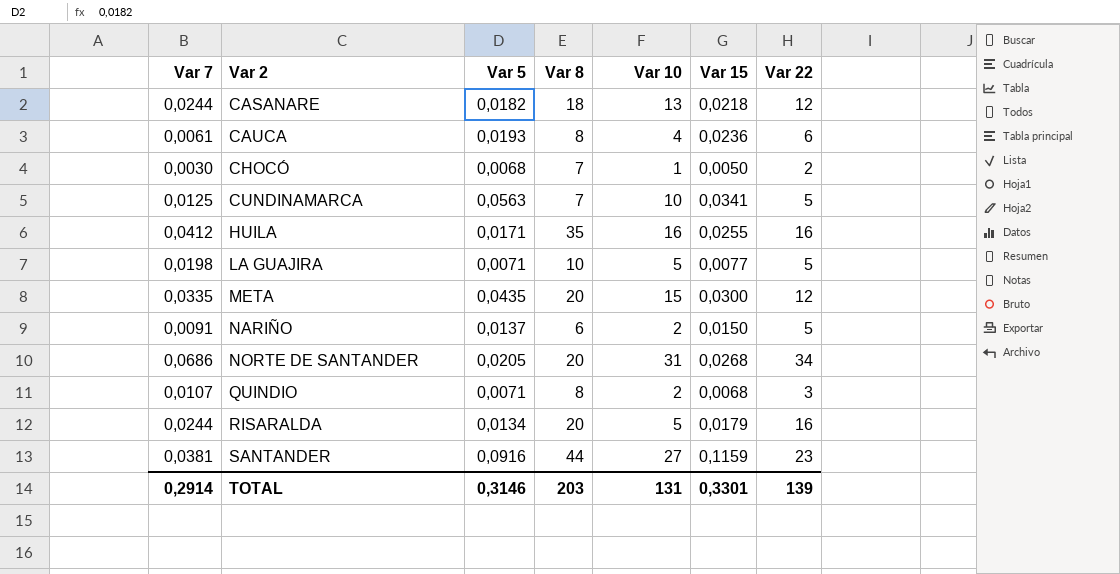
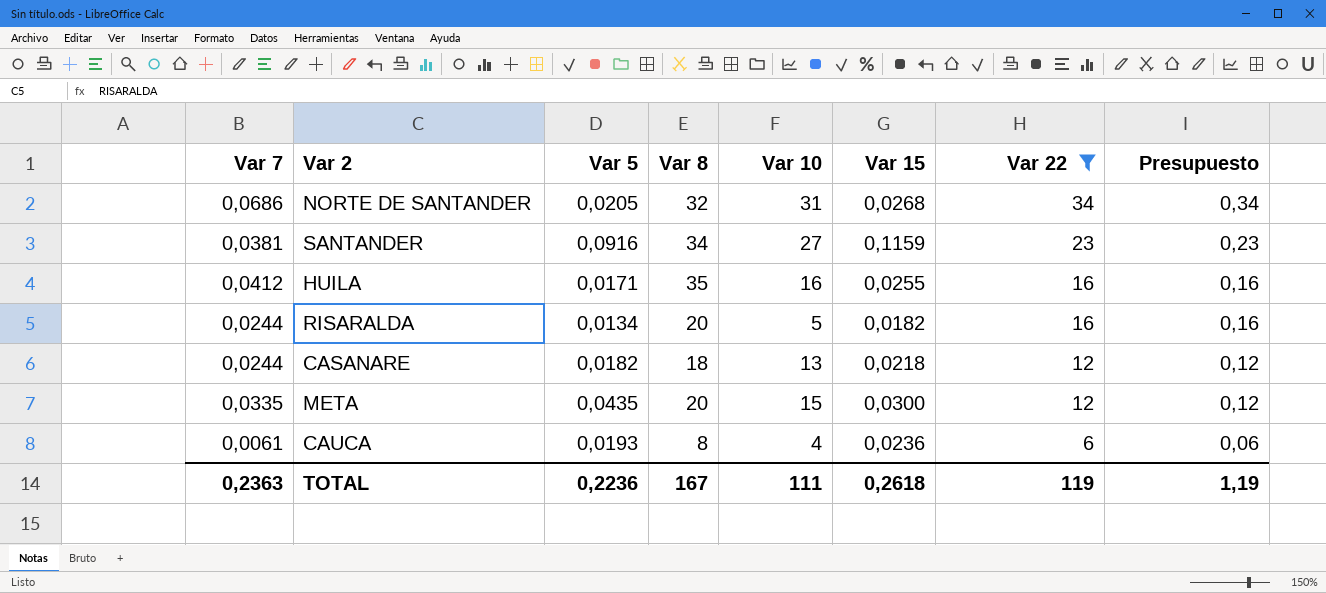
filter: none -> Var 22 >= 6
row order: Var 2 ascending -> Var 22 descending
column Presupuesto | formula: none -> [Var 22] * 0,01
NORTE DE SANTANDER | Var 8: 20 -> 32
SANTANDER | Var 8: 44 -> 34
RISARALDA | Var 15: 0,0179 -> 0,0182
TOTAL | Var 7: 0,2914 -> 0,2363
TOTAL | Var 5: 0,3146 -> 0,2236
TOTAL | Var 8: 203 -> 167
TOTAL | Var 10: 131 -> 111
TOTAL | Var 15: 0,3301 -> 0,2618
TOTAL | Var 22: 139 -> 119

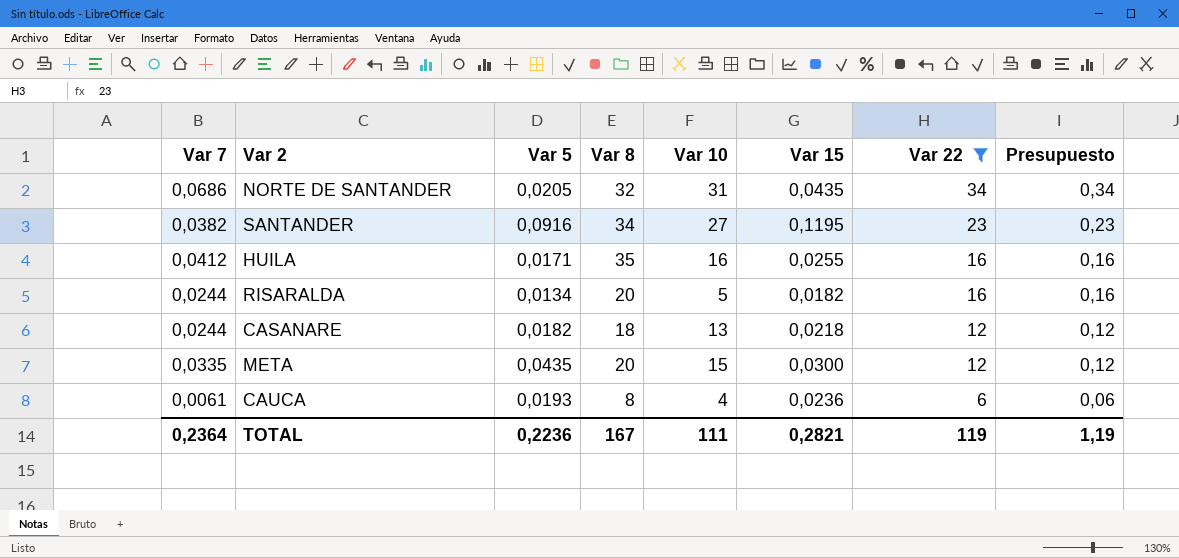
NORTE DE SANTANDER | Var 15: 0,0268 -> 0,0435
SANTANDER | Var 7: 0,0381 -> 0,0382
SANTANDER | Var 15: 0,1159 -> 0,1195
TOTAL | Var 7: 0,2363 -> 0,2364
TOTAL | Var 15: 0,2618 -> 0,2821

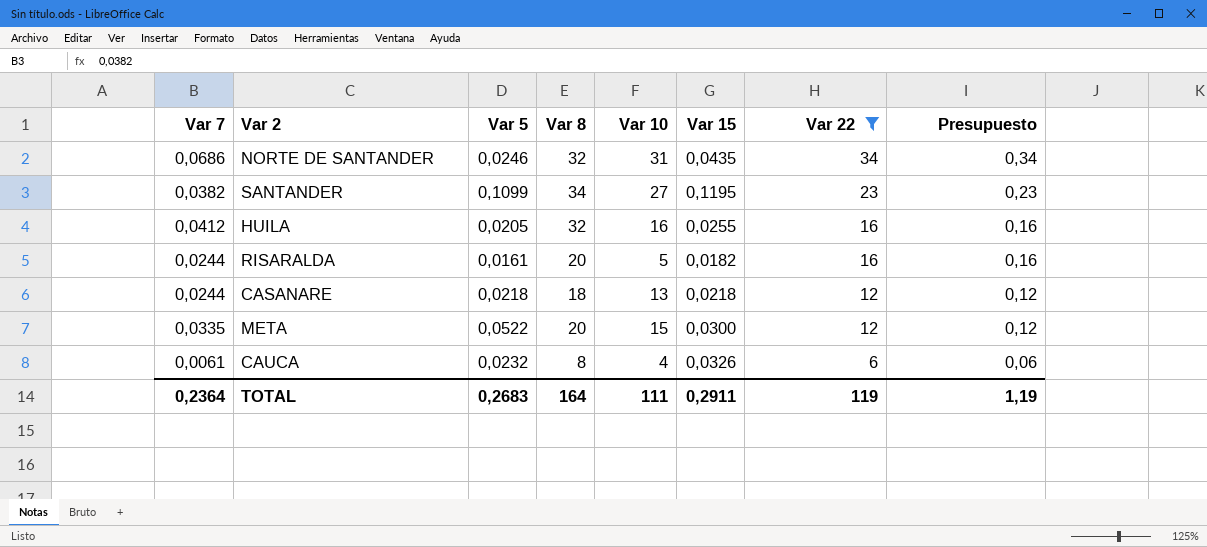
NORTE DE SANTANDER | Var 5: 0,0205 -> 0,0246
SANTANDER | Var 5: 0,0916 -> 0,1099
HUILA | Var 5: 0,0171 -> 0,0205
HUILA | Var 8: 35 -> 32
RISARALDA | Var 5: 0,0134 -> 0,0161
CASANARE | Var 5: 0,0182 -> 0,0218
META | Var 5: 0,0435 -> 0,0522
CAUCA | Var 5: 0,0193 -> 0,0232
CAUCA | Var 15: 0,0236 -> 0,0326
TOTAL | Var 5: 0,2236 -> 0,2683
TOTAL | Var 8: 167 -> 164
TOTAL | Var 15: 0,2821 -> 0,2911

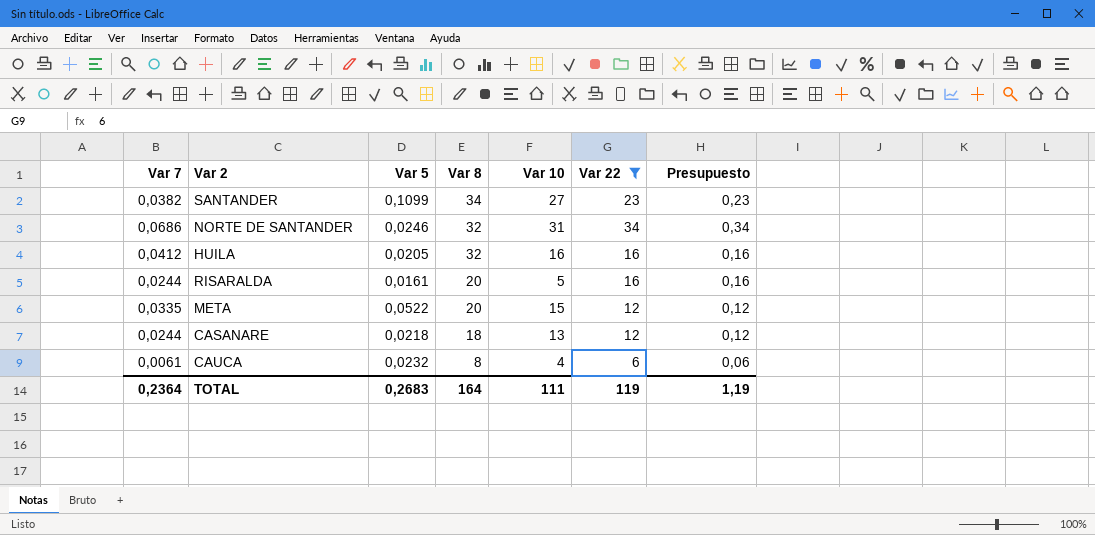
row order: Var 22 descending -> Var 8 descending
column Var 15 | position: 6 -> none

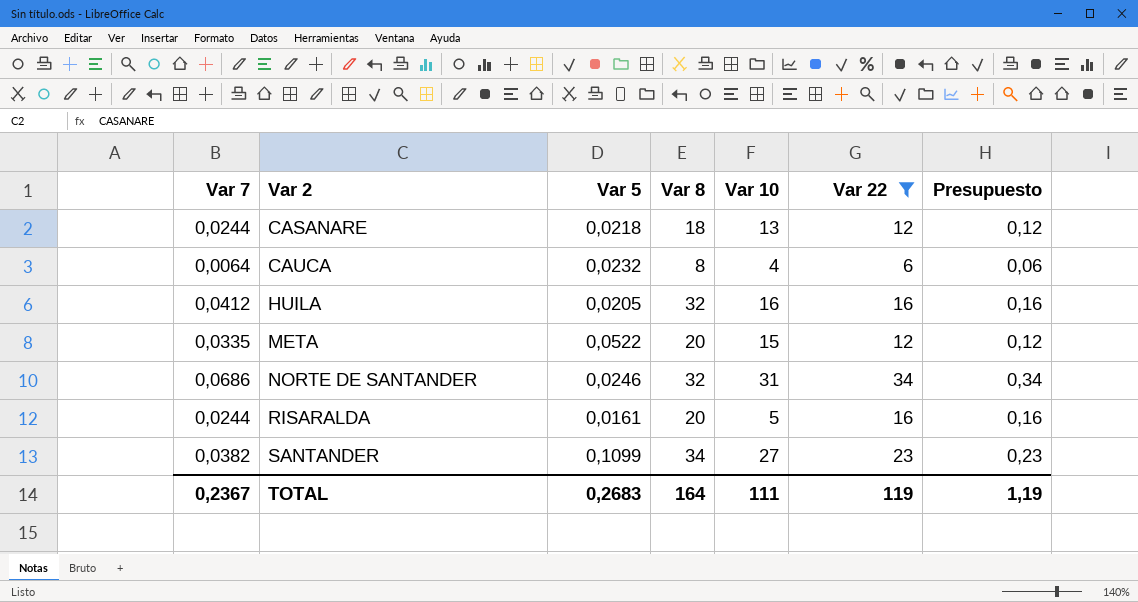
row order: Var 8 descending -> Var 2 ascending
CAUCA | Var 7: 0,0061 -> 0,0064
TOTAL | Var 7: 0,2364 -> 0,2367

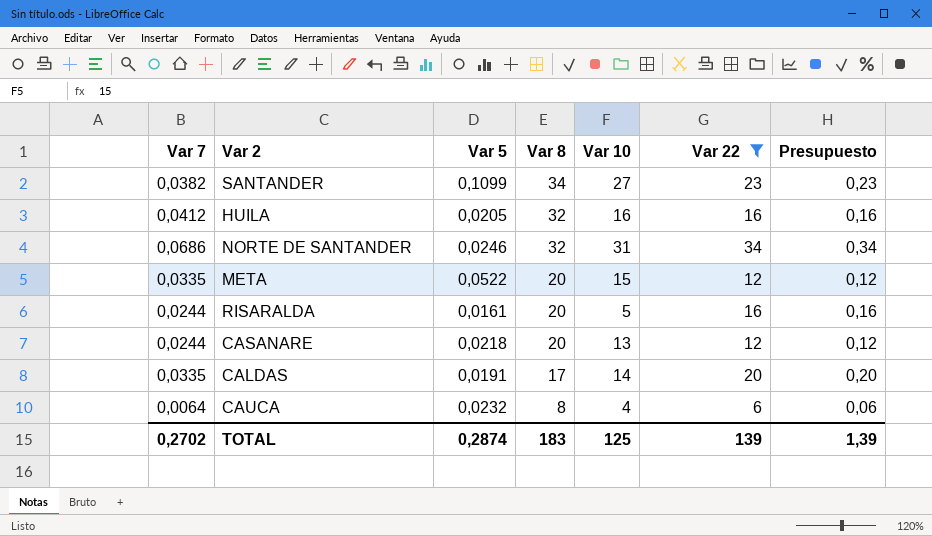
row order: Var 2 ascending -> Var 8 descending
CASANARE | Var 8: 18 -> 20
row CALDAS: none -> 0,0335 | 0,0191 | 17 | 14 | 20 | 0,20
TOTAL | Var 7: 0,2367 -> 0,2702
TOTAL | Var 5: 0,2683 -> 0,2874
TOTAL | Var 8: 164 -> 183
TOTAL | Var 10: 111 -> 125
TOTAL | Var 22: 119 -> 139
TOTAL | Presupuesto: 1,19 -> 1,39

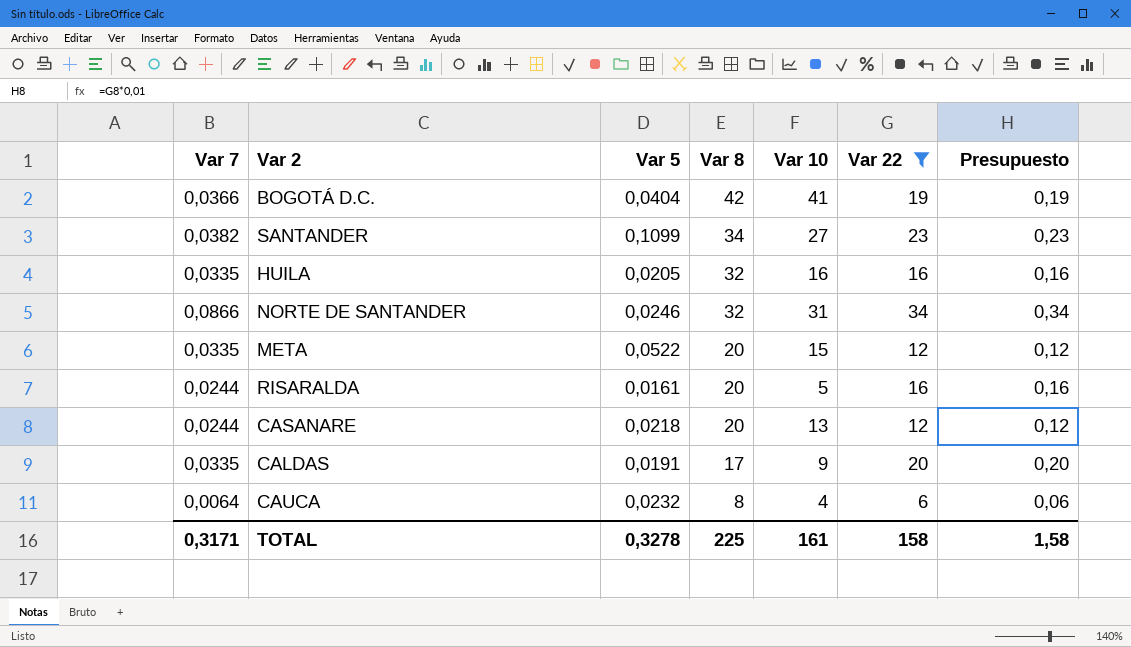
row BOGOTÁ D.C.: none -> 0,0366 | 0,0404 | 42 | 41 | 19 | 0,19
HUILA | Var 7: 0,0412 -> 0,0335
NORTE DE SANTANDER | Var 7: 0,0686 -> 0,0866
CALDAS | Var 10: 14 -> 9
TOTAL | Var 7: 0,2702 -> 0,3171
TOTAL | Var 5: 0,2874 -> 0,3278
TOTAL | Var 8: 183 -> 225
TOTAL | Var 10: 125 -> 161
TOTAL | Var 22: 139 -> 158
TOTAL | Presupuesto: 1,39 -> 1,58

